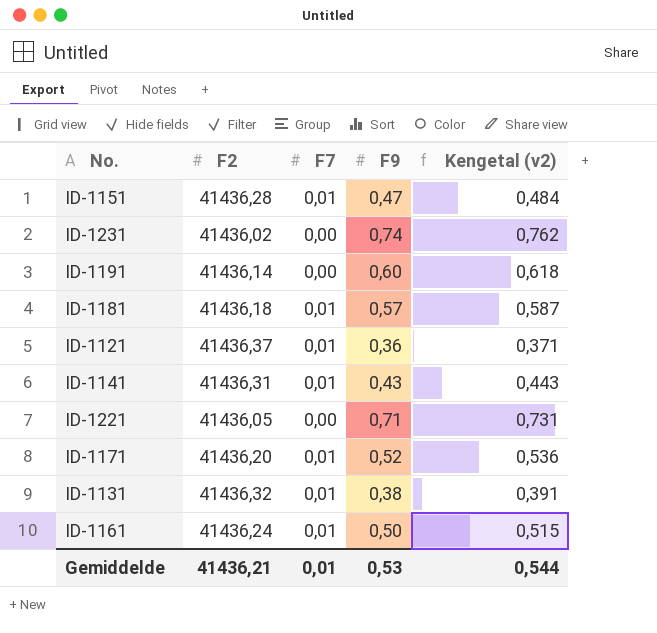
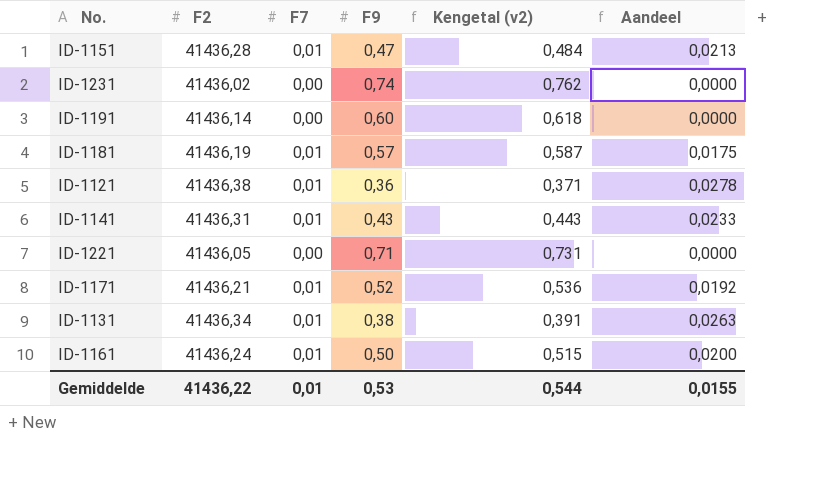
column Aandeel | formula: none -> [F7] / [F9]
ID-1181 | F2: 41436,18 -> 41436,19
ID-1121 | F2: 41436,37 -> 41436,38
ID-1171 | F2: 41436,20 -> 41436,21
ID-1131 | F2: 41436,32 -> 41436,34
Gemiddelde | F2: 41436,21 -> 41436,22

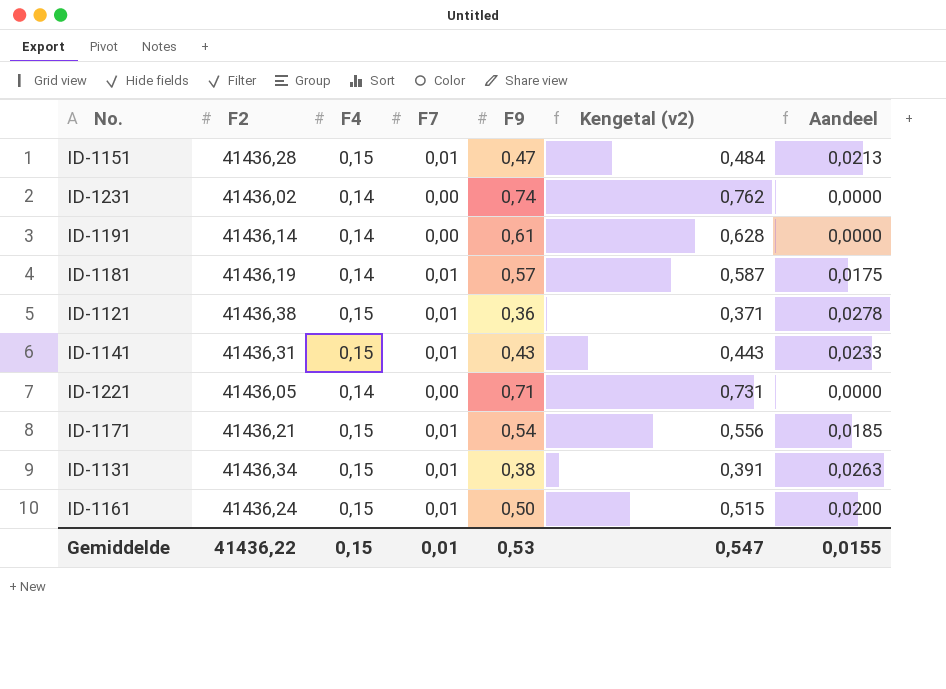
column F4 | position: none -> 3
ID-1191 | F9: 0,60 -> 0,61
ID-1191 | Kengetal (v2): 0,618 -> 0,628
ID-1171 | F9: 0,52 -> 0,54
ID-1171 | Kengetal (v2): 0,536 -> 0,556
ID-1171 | Aandeel: 0,0192 -> 0,0185
Gemiddelde | Kengetal (v2): 0,544 -> 0,547

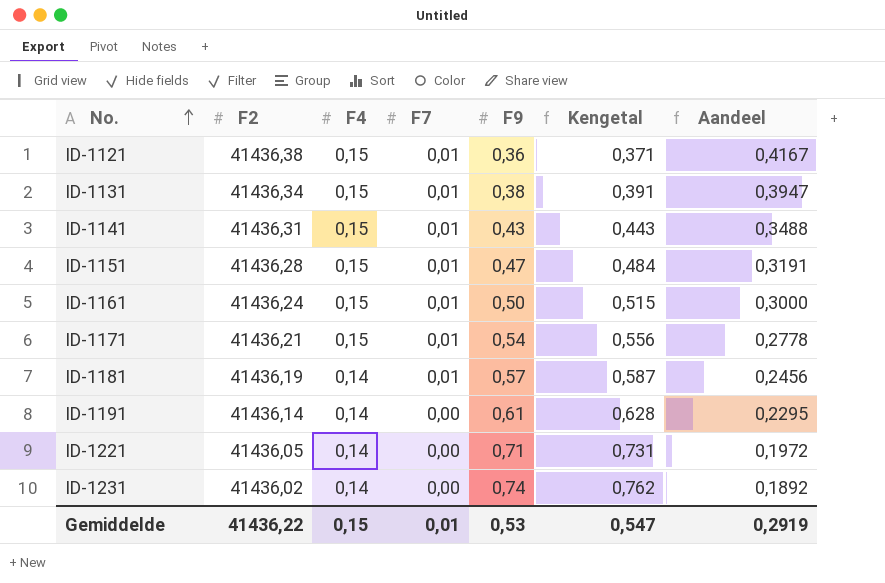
row order: none -> No. ascending
column name: Kengetal (v2) -> Kengetal
column Aandeel | formula: [F7] / [F9] -> [F4] / [F9]
Gemiddelde | Aandeel: 0,0155 -> 0,2919

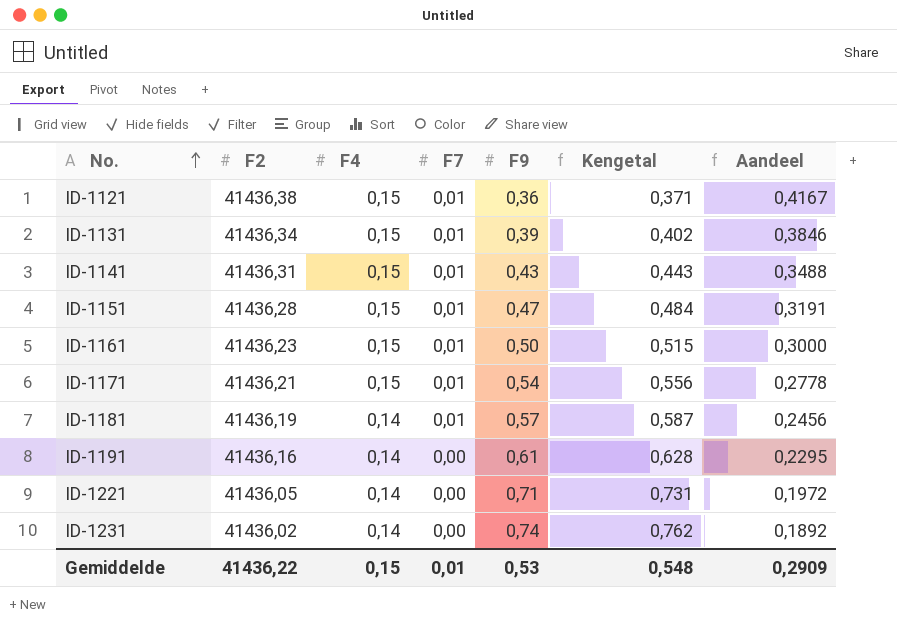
ID-1131 | F9: 0,38 -> 0,39
ID-1131 | Kengetal: 0,391 -> 0,402
ID-1131 | Aandeel: 0,3947 -> 0,3846
ID-1161 | F2: 41436,24 -> 41436,23
ID-1191 | F2: 41436,14 -> 41436,16
Gemiddelde | Kengetal: 0,547 -> 0,548
Gemiddelde | Aandeel: 0,2919 -> 0,2909

